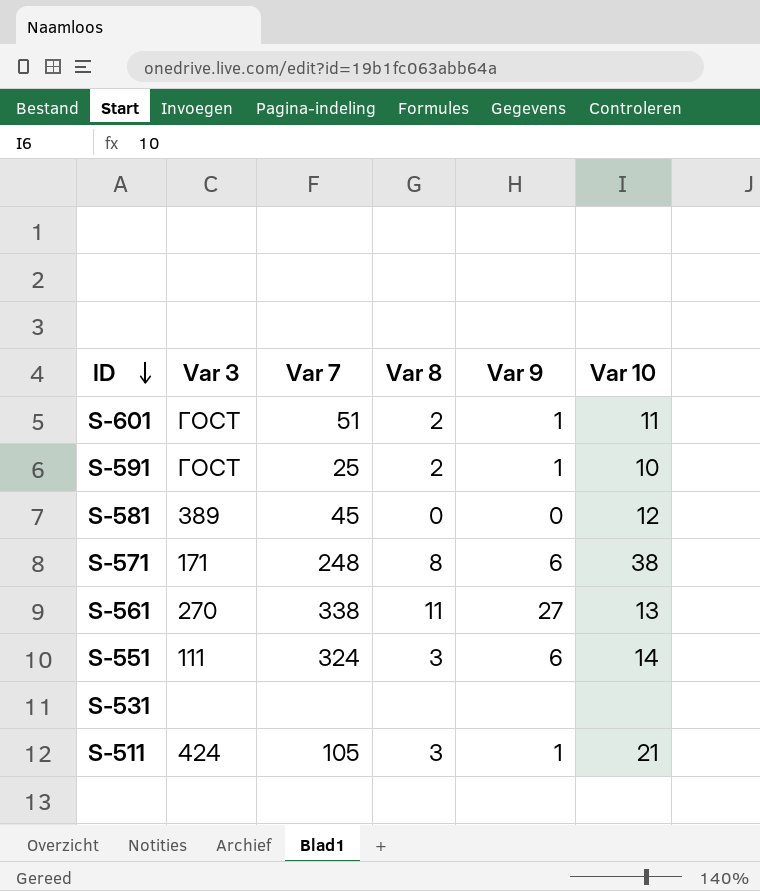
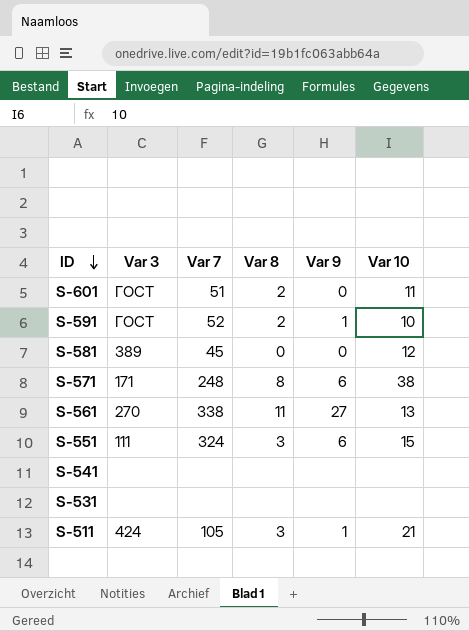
S-601 | Var 9: 1 -> 0
S-591 | Var 7: 25 -> 52
S-551 | Var 10: 14 -> 15
row S-541: none -> none | none | none | none | none

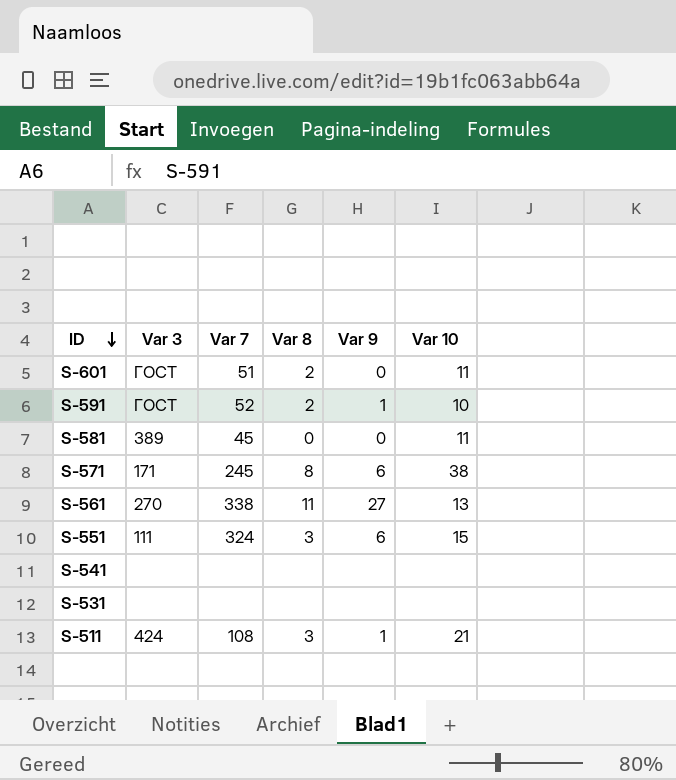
S-581 | Var 10: 12 -> 11
S-571 | Var 7: 248 -> 245
S-511 | Var 7: 105 -> 108

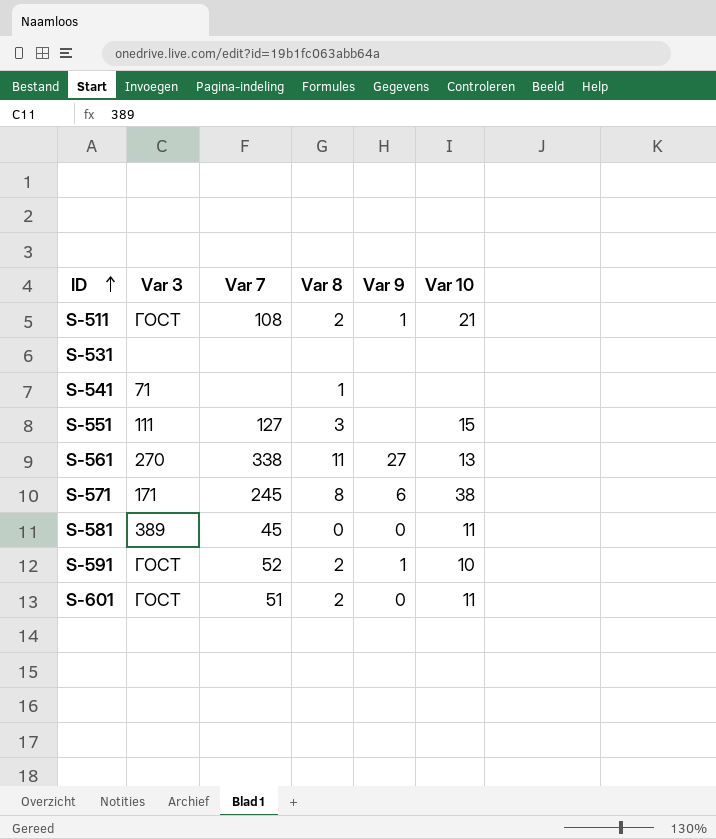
row order: ID descending -> ID ascending
S-511 | Var 3: 424 -> ГОСТ
S-511 | Var 8: 3 -> 2
S-541 | Var 3: none -> 71
S-541 | Var 8: none -> 1
S-551 | Var 7: 324 -> 127
S-551 | Var 9: 6 -> none

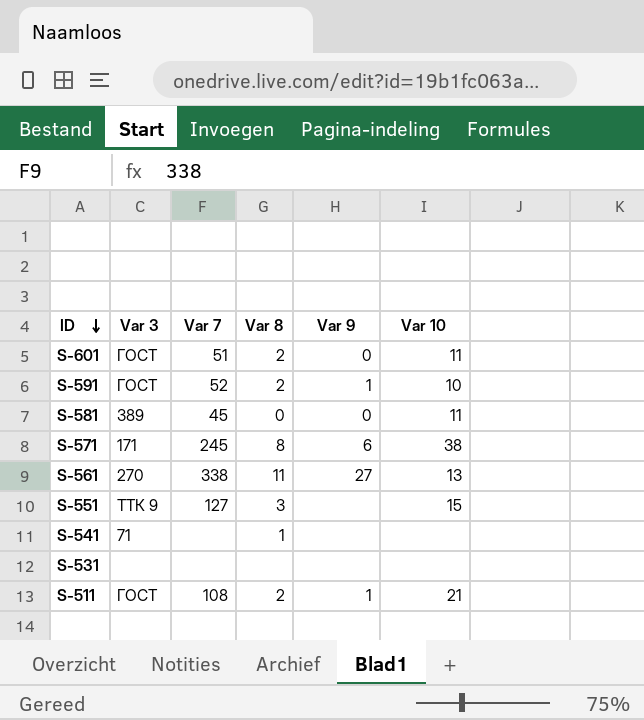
row order: ID ascending -> ID descending
S-551 | Var 3: 111 -> ТТК 9

